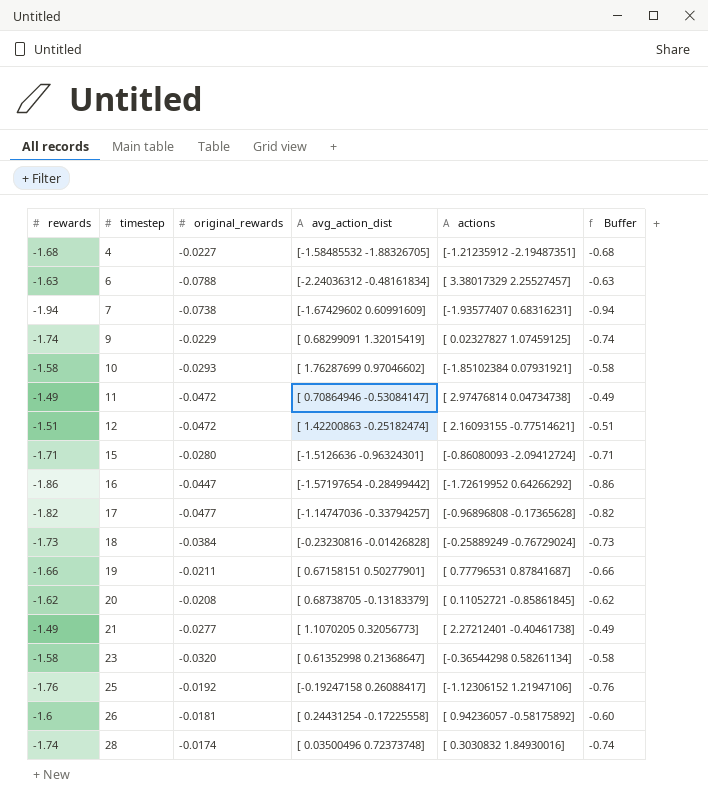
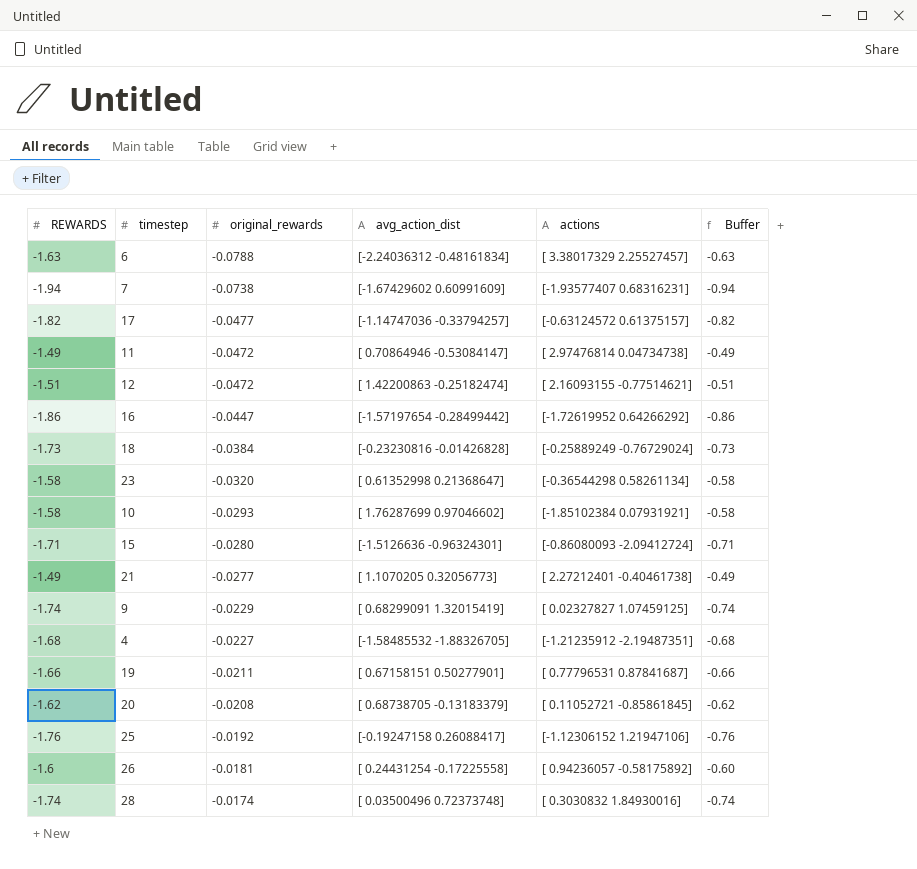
row order: timestep ascending -> original_rewards ascending
column name: rewards -> REWARDS
17 | actions: [-0.96896808 -0.17365628] -> [-0.63124572 0.61375157]

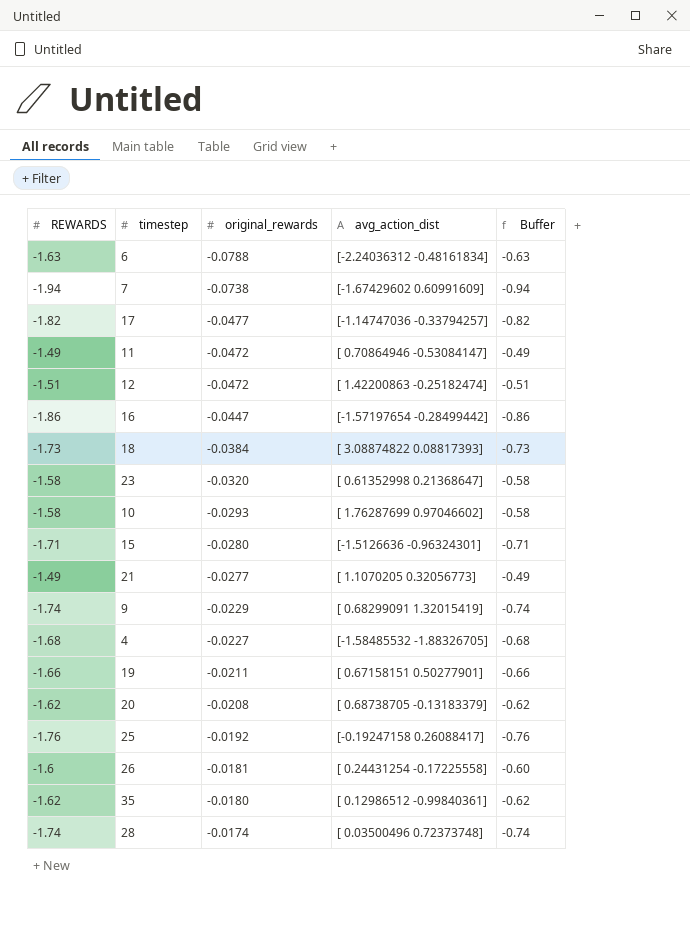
column actions | position: 5 -> none
18 | avg_action_dist: [-0.23230816 -0.01426828] -> [ 3.08874822 0.08817393]
row 35: none -> -1.62 | -0.0180 | [ 0.12986512 -0.99840361] | -0.62

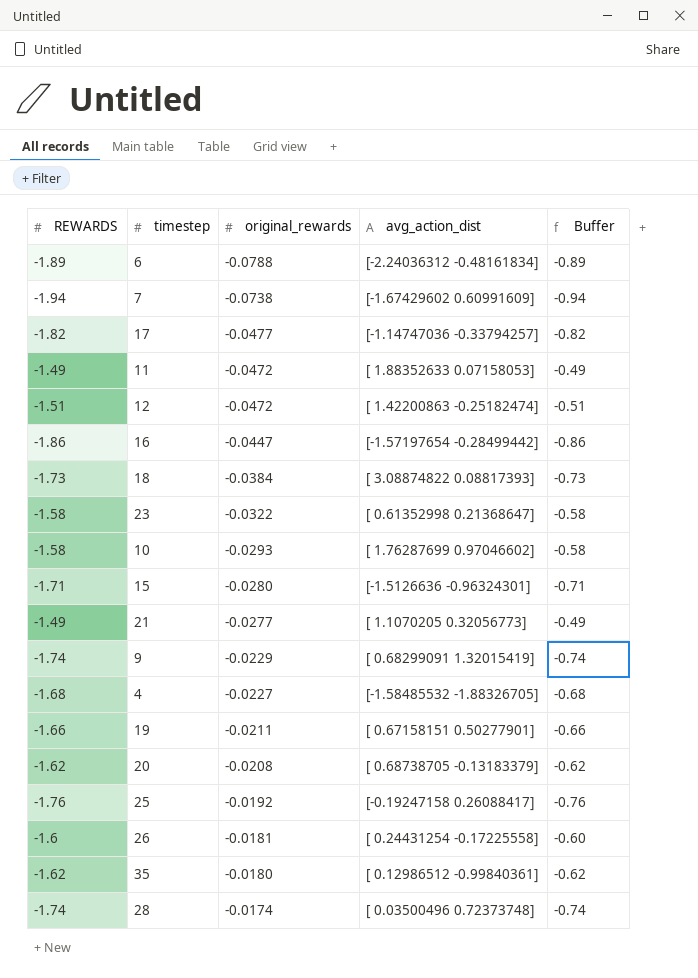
6 | REWARDS: -1.63 -> -1.89
6 | Buffer: -0.63 -> -0.89
11 | avg_action_dist: [ 0.70864946 -0.53084147] -> [ 1.88352633 0.07158053]
23 | original_rewards: -0.0320 -> -0.0322

